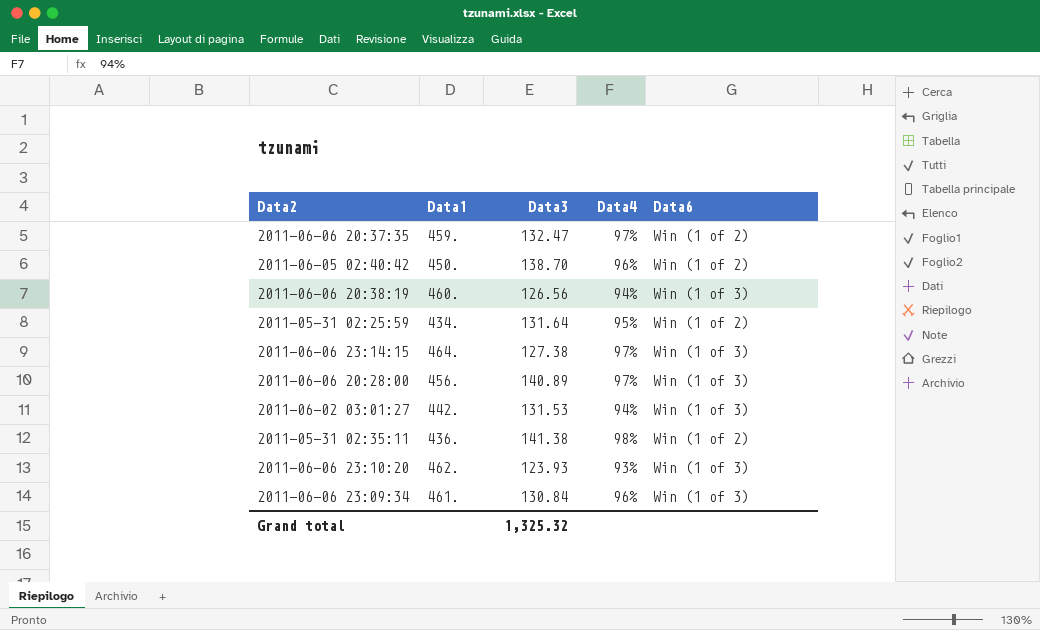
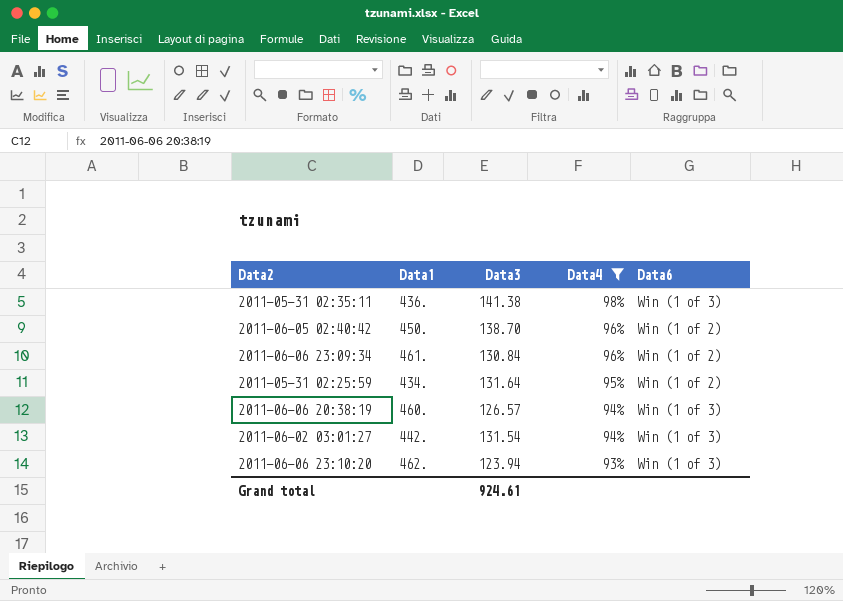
filter: none -> Data4 != 97%
row order: none -> Data4 descending
2011-05-31 02:35:11 | Data6: Win (1 of 2) -> Win (1 of 3)
2011-06-06 23:09:34 | Data6: Win (1 of 3) -> Win (1 of 2)
2011-06-06 20:38:19 | Data3: 126.56 -> 126.57
2011-06-02 03:01:27 | Data3: 131.53 -> 131.54
2011-06-06 23:10:20 | Data3: 123.93 -> 123.94
Grand total | Data3: 1,325.32 -> 924.61

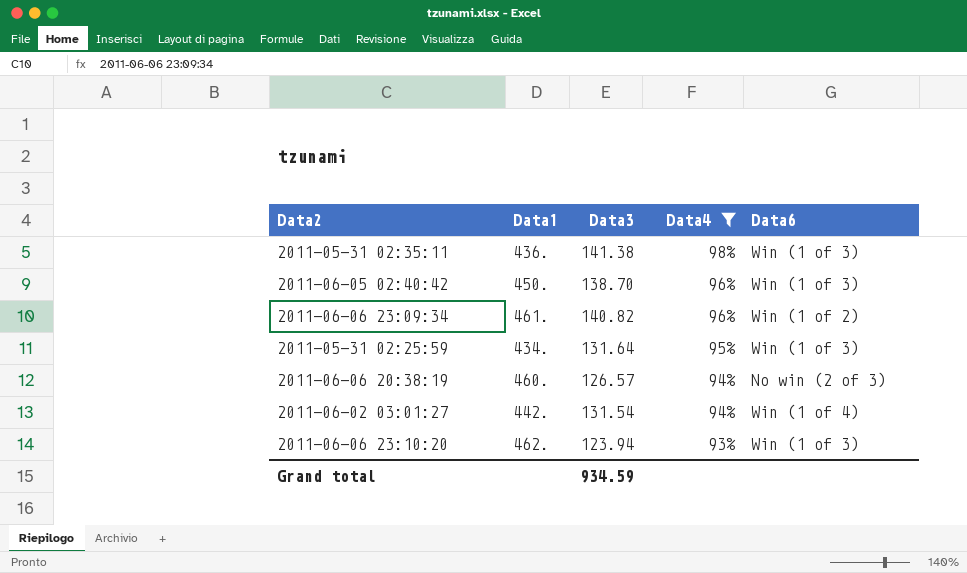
2011-06-05 02:40:42 | Data6: Win (1 of 2) -> Win (1 of 3)
2011-06-06 23:09:34 | Data3: 130.84 -> 140.82
2011-05-31 02:25:59 | Data6: Win (1 of 2) -> Win (1 of 3)
2011-06-06 20:38:19 | Data6: Win (1 of 3) -> No win (2 of 3)
2011-06-02 03:01:27 | Data6: Win (1 of 3) -> Win (1 of 4)
Grand total | Data3: 924.61 -> 934.59

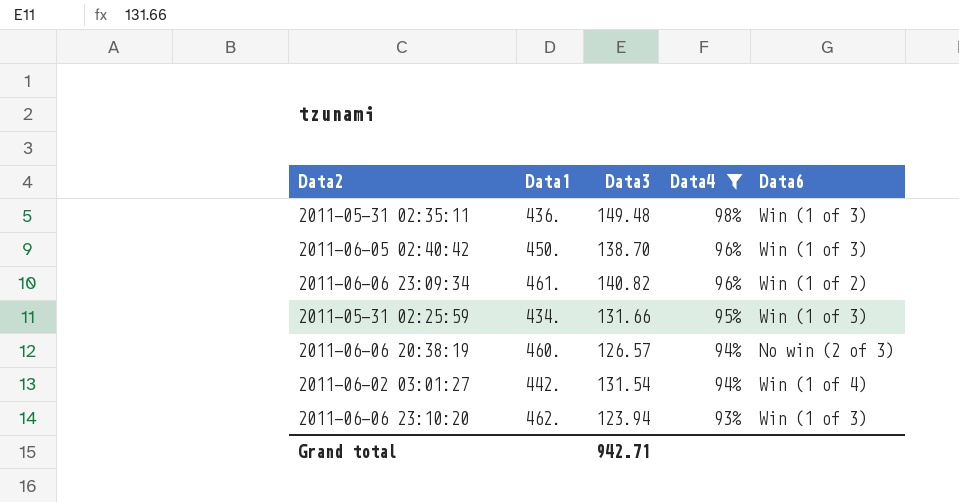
2011-05-31 02:35:11 | Data3: 141.38 -> 149.48
2011-05-31 02:25:59 | Data3: 131.64 -> 131.66
Grand total | Data3: 934.59 -> 942.71

